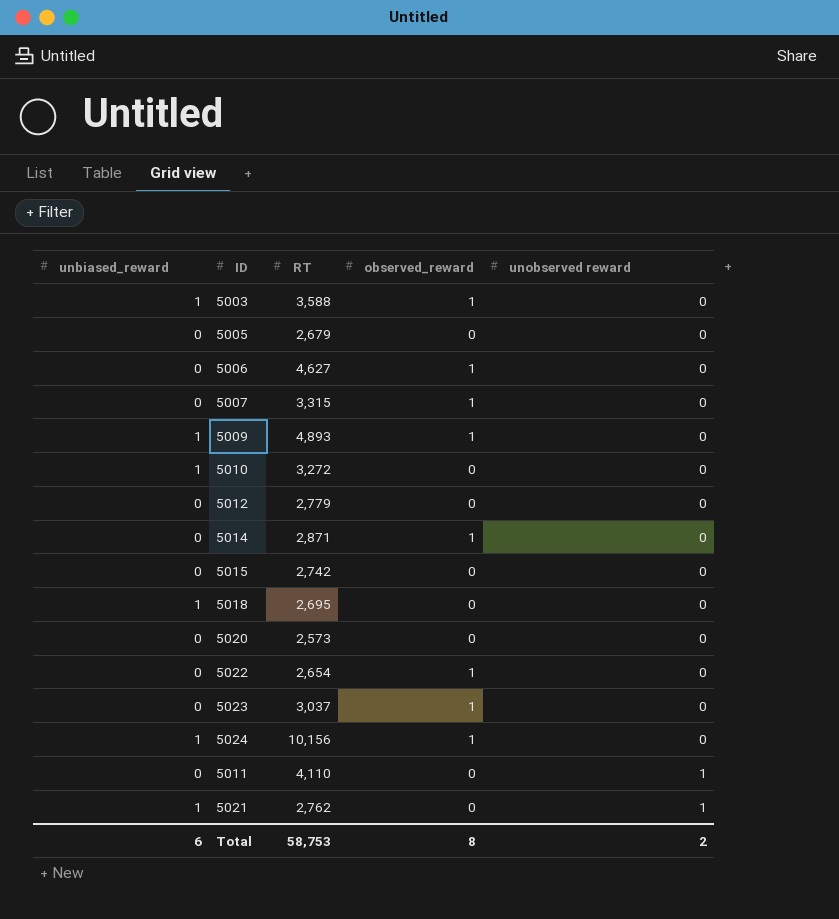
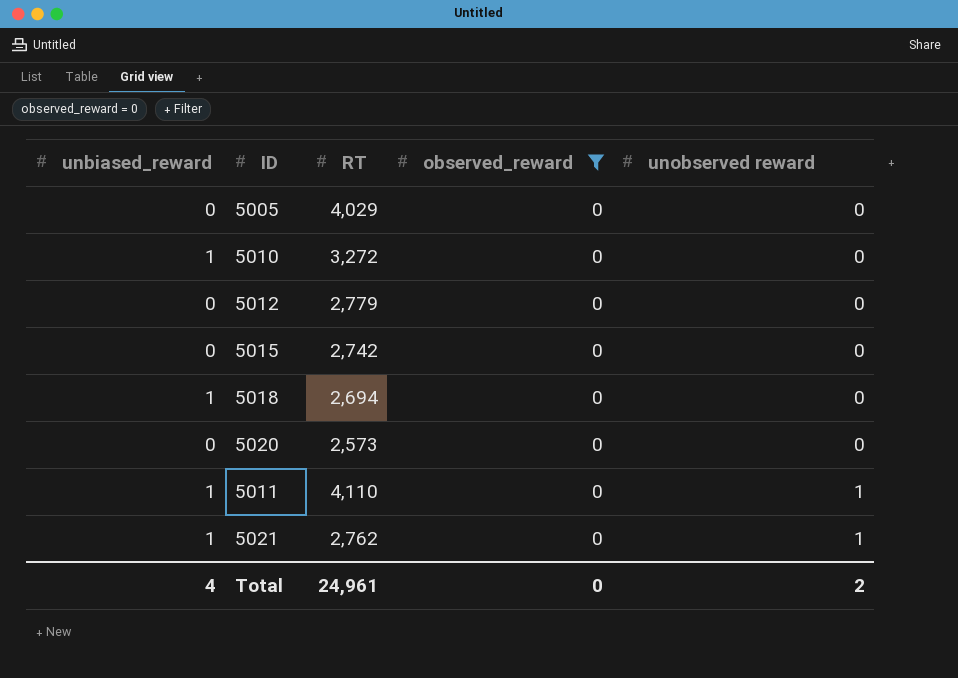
filter: none -> observed_reward = 0
5005 | RT: 2,679 -> 4,029
5018 | RT: 2,695 -> 2,694
5011 | unbiased_reward: 0 -> 1
Total | unbiased_reward: 6 -> 4
Total | RT: 58,753 -> 24,961
Total | observed_reward: 8 -> 0

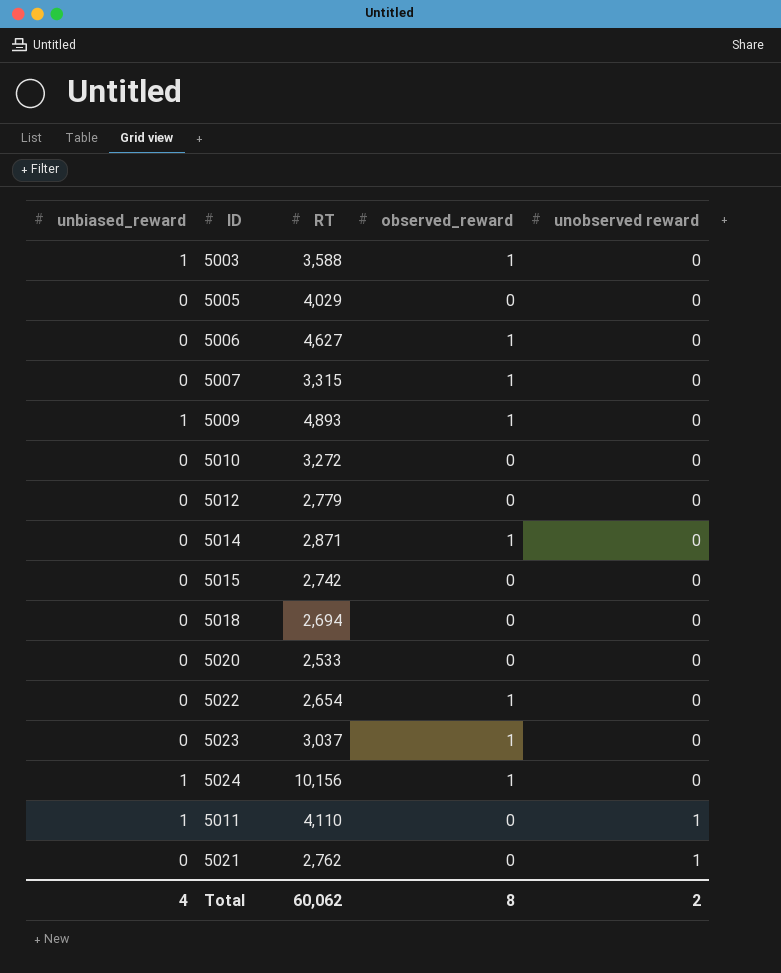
filter: observed_reward = 0 -> none
5010 | unbiased_reward: 1 -> 0
5018 | unbiased_reward: 1 -> 0
5020 | RT: 2,573 -> 2,533
5021 | unbiased_reward: 1 -> 0
Total | RT: 24,961 -> 60,062
Total | observed_reward: 0 -> 8

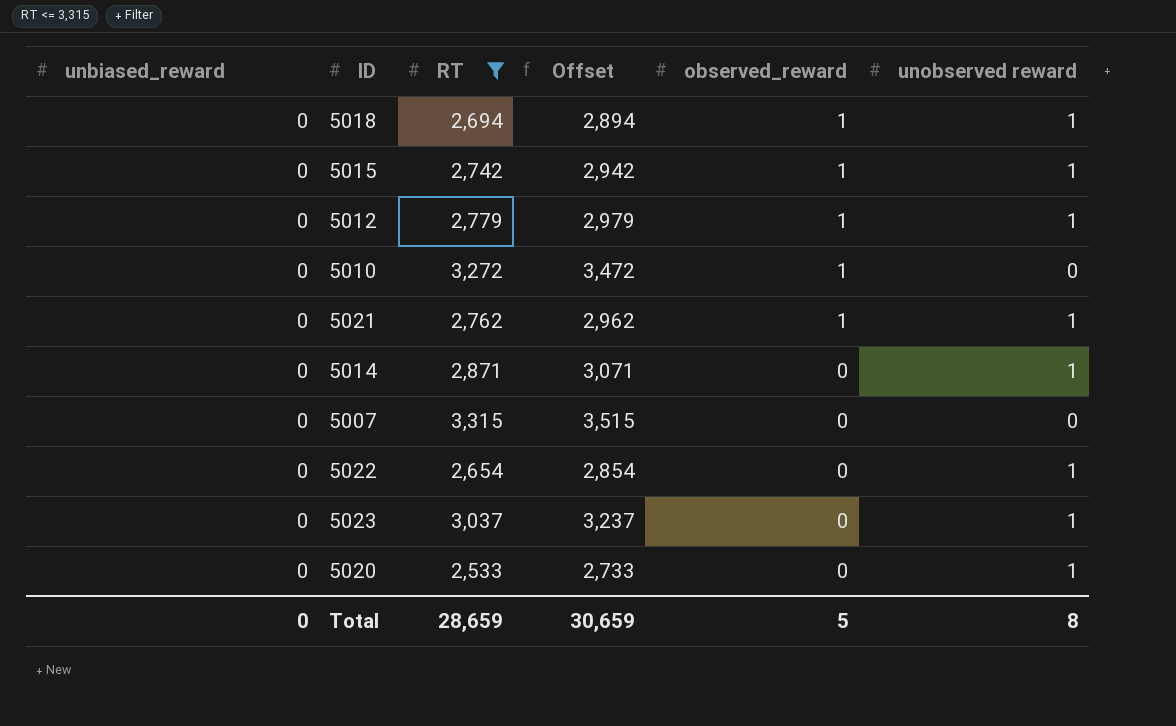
filter: none -> RT <= 3,315
row order: unobserved reward ascending -> observed_reward descending
column Offset | formula: none -> [RT] + 200
5018 | observed_reward: 0 -> 1
5018 | unobserved reward: 0 -> 1
5015 | observed_reward: 0 -> 1
5015 | unobserved reward: 0 -> 1
5012 | observed_reward: 0 -> 1
5012 | unobserved reward: 0 -> 1
5010 | observed_reward: 0 -> 1
5021 | observed_reward: 0 -> 1
5014 | observed_reward: 1 -> 0
5014 | unobserved reward: 0 -> 1
5007 | observed_reward: 1 -> 0
5022 | observed_reward: 1 -> 0
5022 | unobserved reward: 0 -> 1
5023 | observed_reward: 1 -> 0
5023 | unobserved reward: 0 -> 1
5020 | unobserved reward: 0 -> 1
Total | unbiased_reward: 4 -> 0
Total | RT: 60,062 -> 28,659
Total | observed_reward: 8 -> 5
Total | unobserved reward: 2 -> 8

